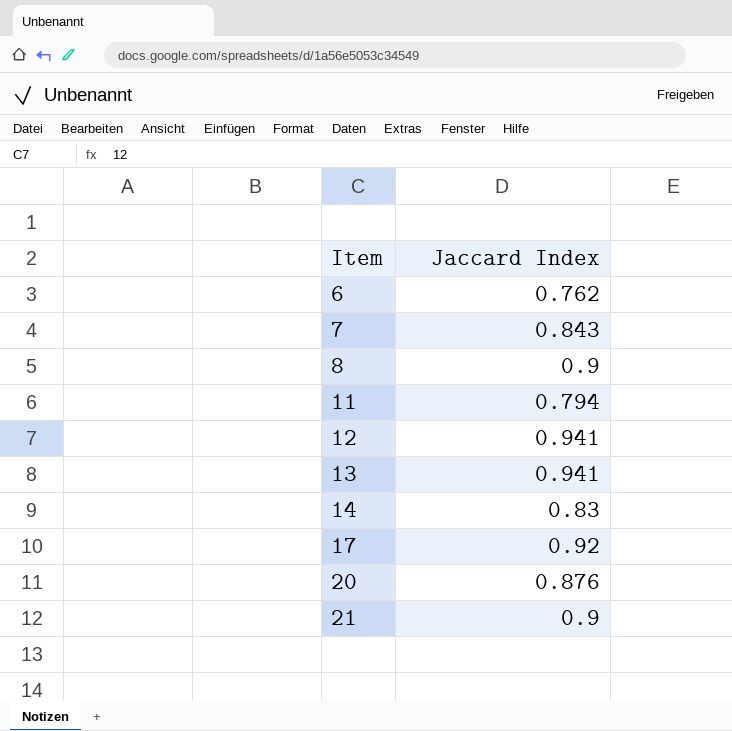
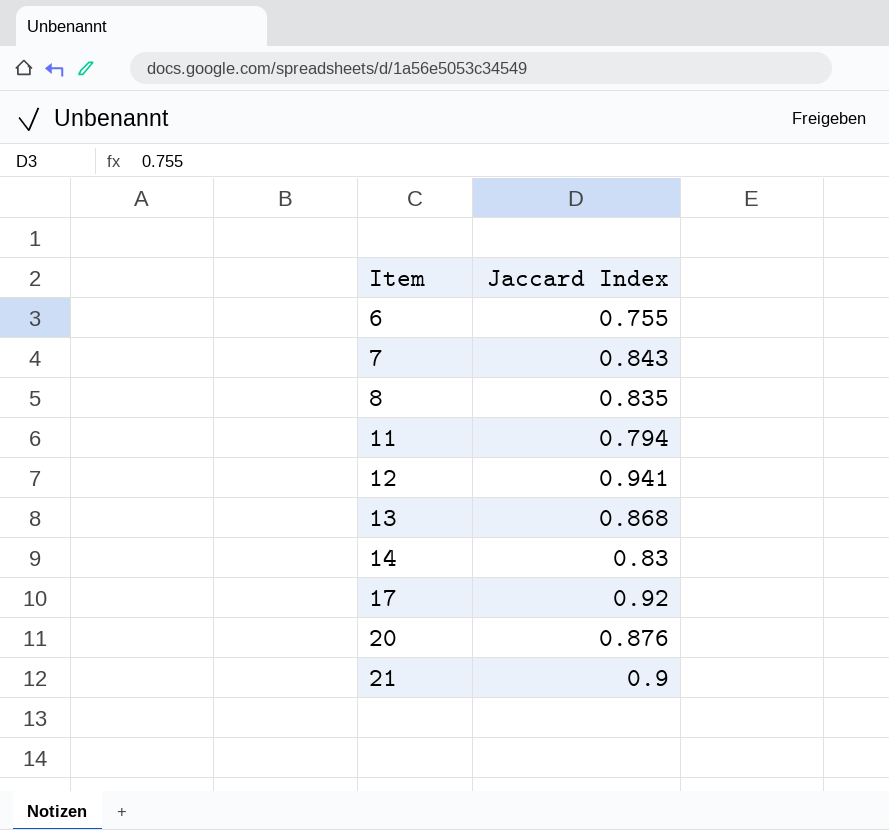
6 | Jaccard Index: 0.762 -> 0.755
8 | Jaccard Index: 0.9 -> 0.835
13 | Jaccard Index: 0.941 -> 0.868

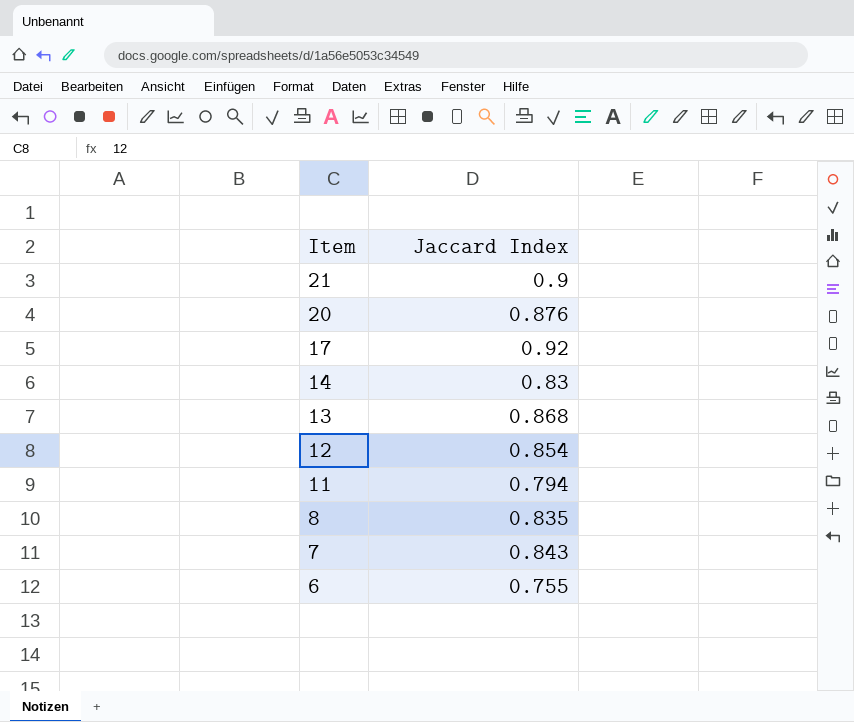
row order: Item ascending -> Item descending
12 | Jaccard Index: 0.941 -> 0.854

